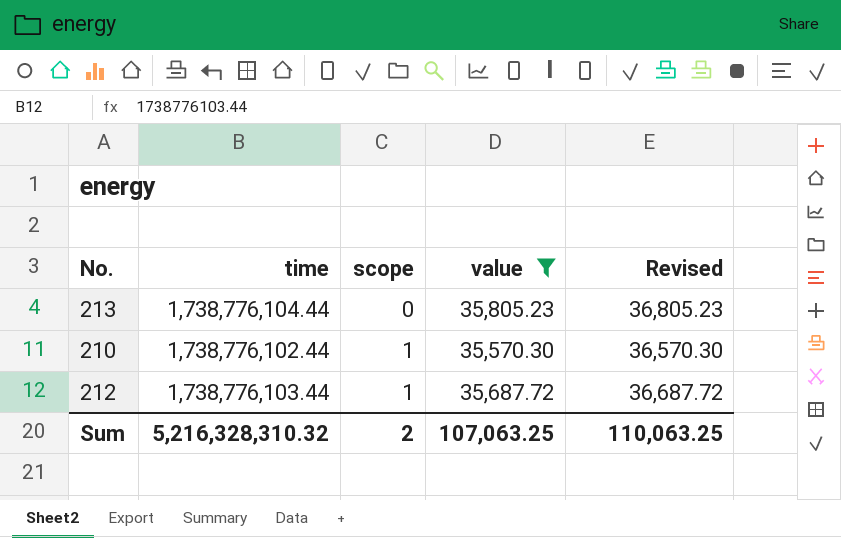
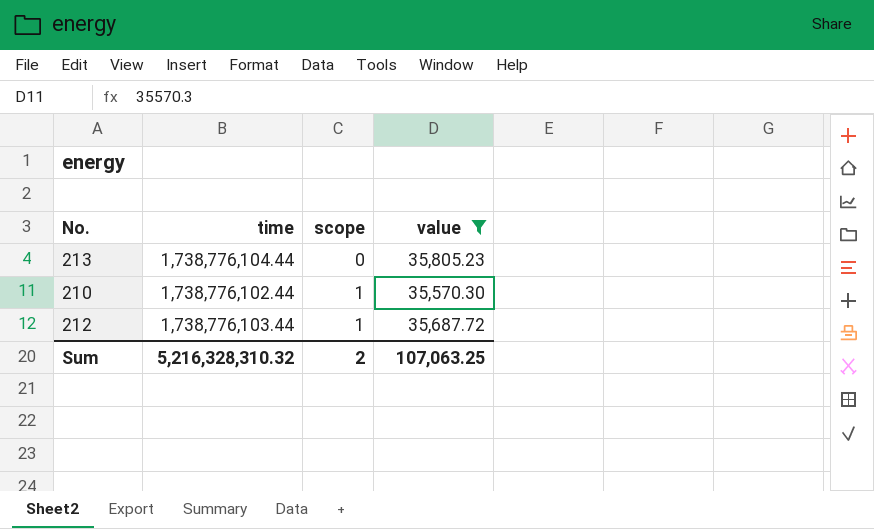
column Revised | formula: [value] + 1000 -> none

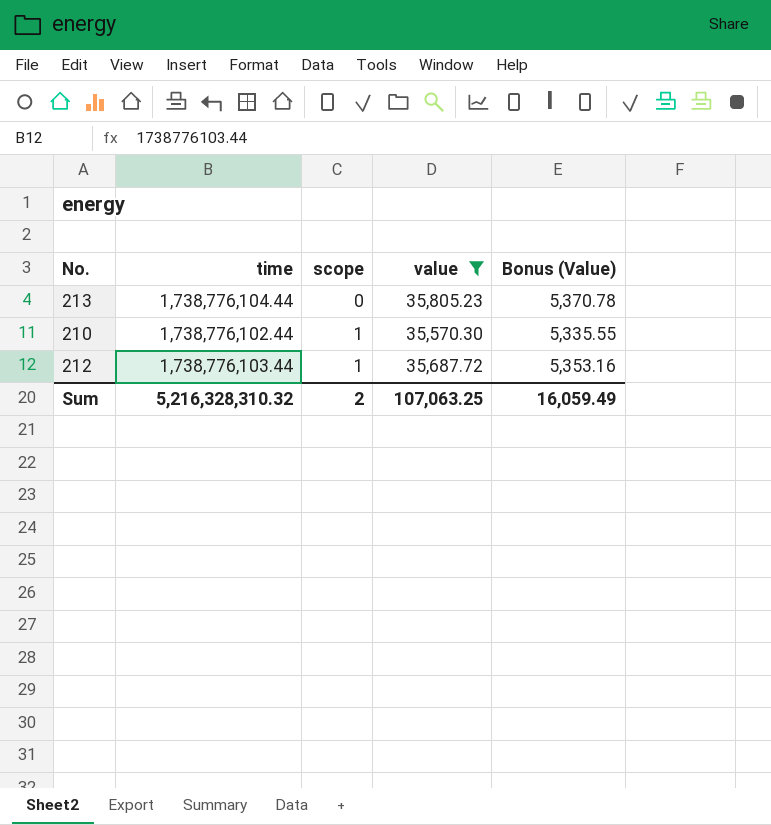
column Bonus (Value) | formula: none -> [value] * 0.15

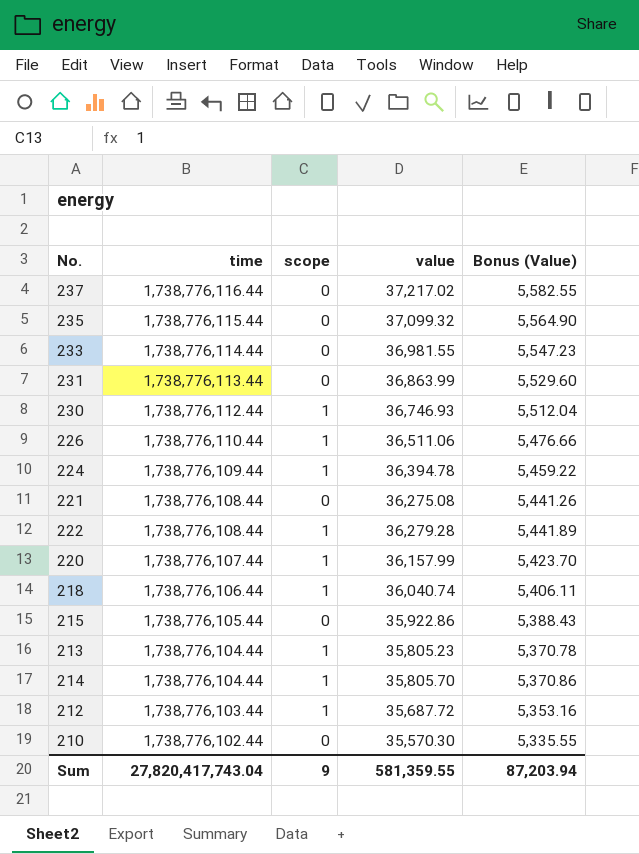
filter: value <= 35,805.23 -> none
row order: scope ascending -> time descending
213 | scope: 0 -> 1
210 | scope: 1 -> 0
Sum | time: 5,216,328,310.32 -> 27,820,417,743.04
Sum | scope: 2 -> 9
Sum | value: 107,063.25 -> 581,359.55
Sum | Bonus (Value): 16,059.49 -> 87,203.94

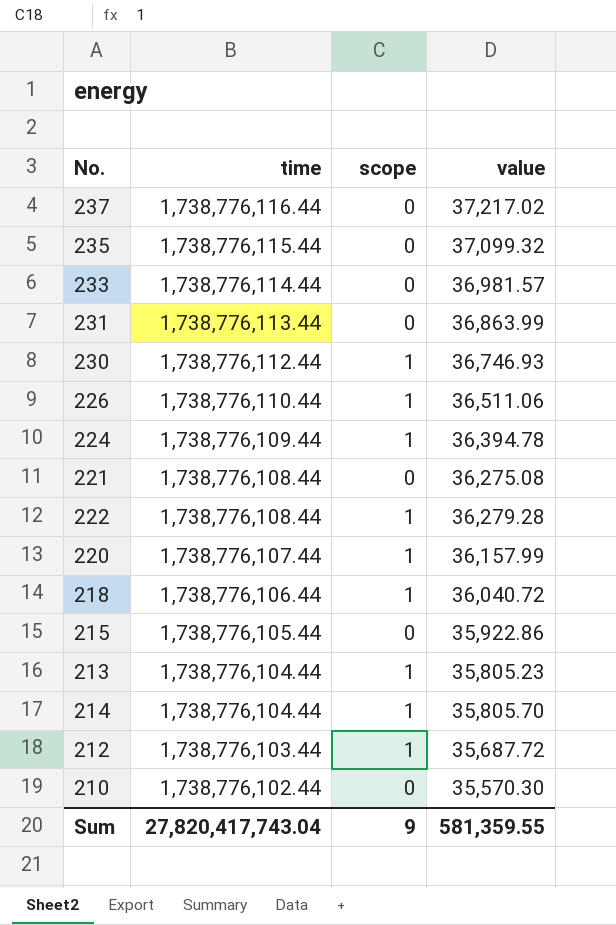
column Bonus (Value) | formula: [value] * 0.15 -> none
233 | value: 36,981.55 -> 36,981.57
218 | value: 36,040.74 -> 36,040.72

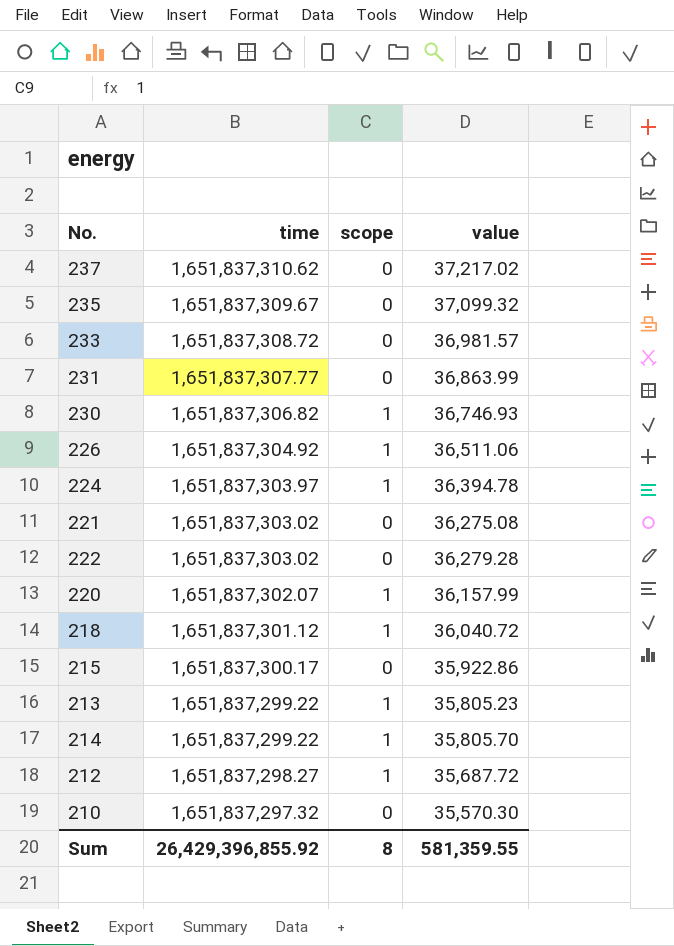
237 | time: 1,738,776,116.44 -> 1,651,837,310.62
235 | time: 1,738,776,115.44 -> 1,651,837,309.67
233 | time: 1,738,776,114.44 -> 1,651,837,308.72
231 | time: 1,738,776,113.44 -> 1,651,837,307.77
230 | time: 1,738,776,112.44 -> 1,651,837,306.82
226 | time: 1,738,776,110.44 -> 1,651,837,304.92
224 | time: 1,738,776,109.44 -> 1,651,837,303.97
221 | time: 1,738,776,108.44 -> 1,651,837,303.02
222 | time: 1,738,776,108.44 -> 1,651,837,303.02
222 | scope: 1 -> 0
220 | time: 1,738,776,107.44 -> 1,651,837,302.07
218 | time: 1,738,776,106.44 -> 1,651,837,301.12
215 | time: 1,738,776,105.44 -> 1,651,837,300.17
213 | time: 1,738,776,104.44 -> 1,651,837,299.22
214 | time: 1,738,776,104.44 -> 1,651,837,299.22
212 | time: 1,738,776,103.44 -> 1,651,837,298.27
210 | time: 1,738,776,102.44 -> 1,651,837,297.32
Sum | time: 27,820,417,743.04 -> 26,429,396,855.92
Sum | scope: 9 -> 8

